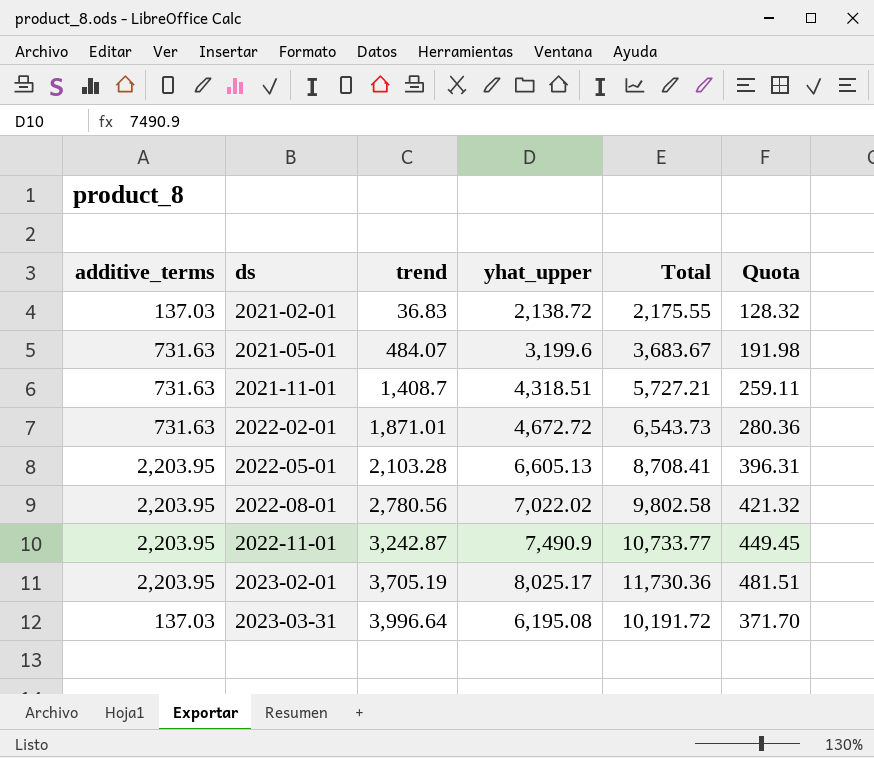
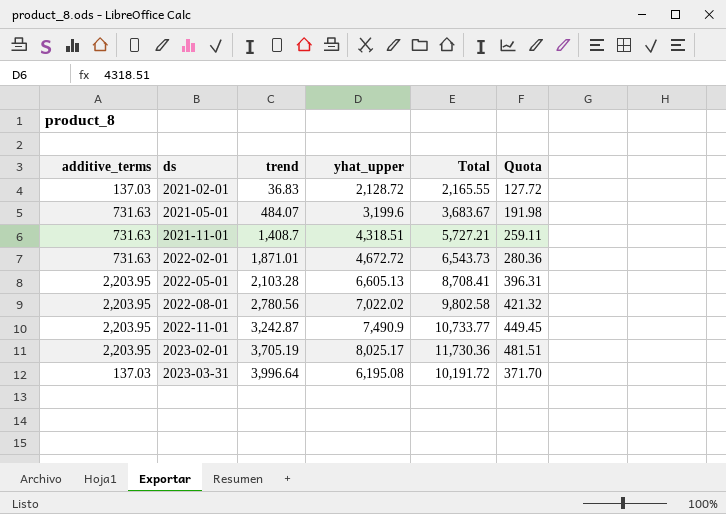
2021-02-01 | yhat_upper: 2,138.72 -> 2,128.72
2021-02-01 | Total: 2,175.55 -> 2,165.55
2021-02-01 | Quota: 128.32 -> 127.72

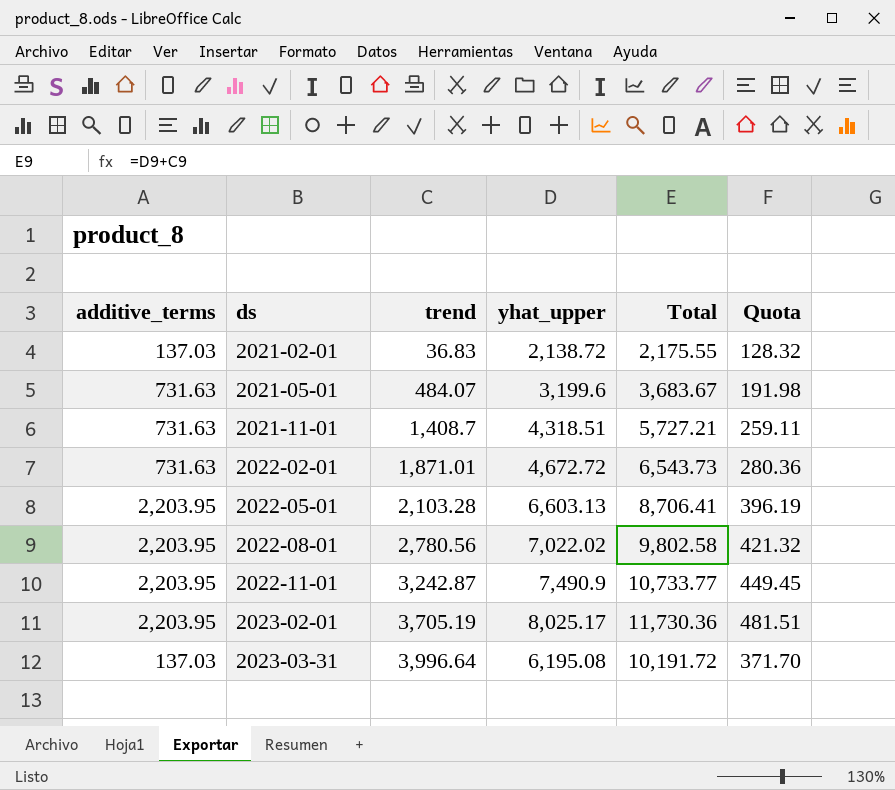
2021-02-01 | yhat_upper: 2,128.72 -> 2,138.72
2021-02-01 | Total: 2,165.55 -> 2,175.55
2021-02-01 | Quota: 127.72 -> 128.32
2022-05-01 | yhat_upper: 6,605.13 -> 6,603.13
2022-05-01 | Total: 8,708.41 -> 8,706.41
2022-05-01 | Quota: 396.31 -> 396.19

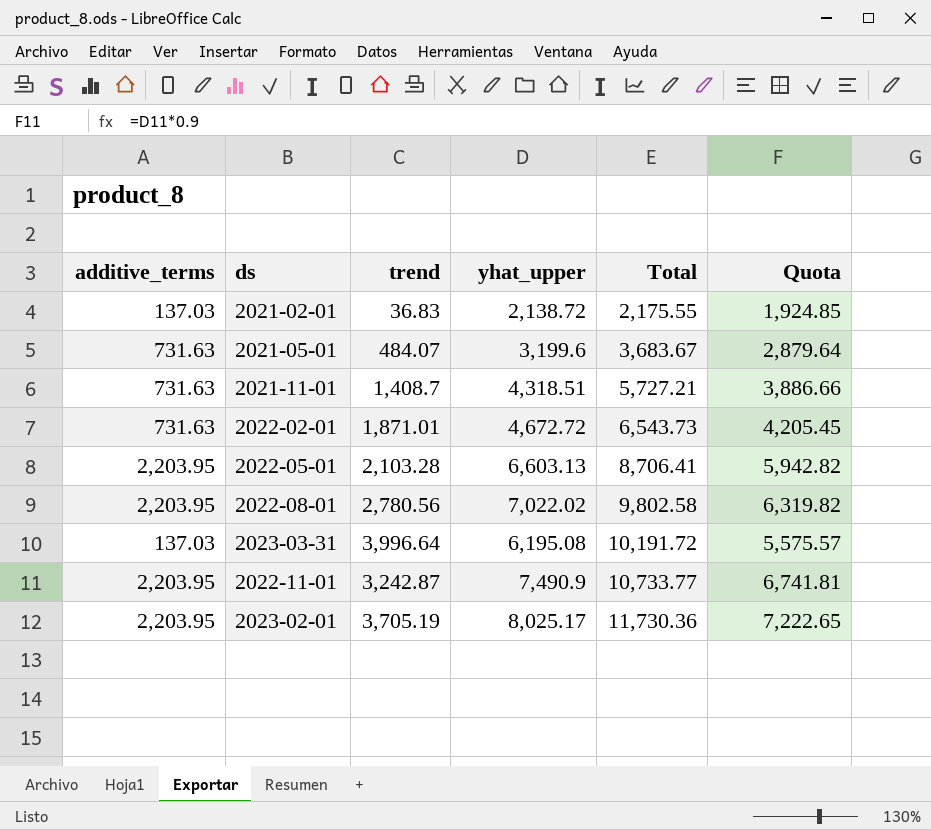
row order: ds ascending -> Total ascending
column Quota | formula: [yhat_upper] * 0.06 -> [yhat_upper] * 0.9

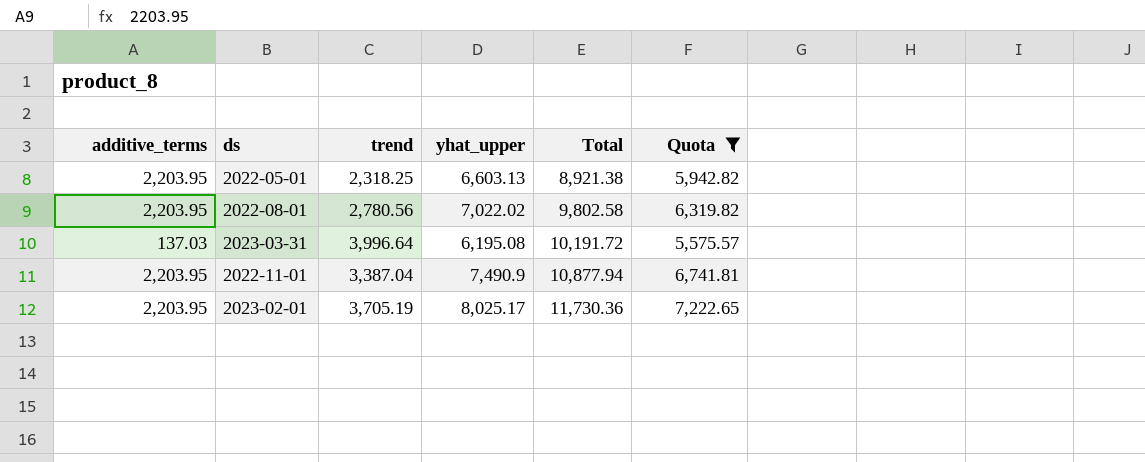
filter: none -> Quota >= 5,575.57
2022-05-01 | trend: 2,103.28 -> 2,318.25
2022-05-01 | Total: 8,706.41 -> 8,921.38
2022-11-01 | trend: 3,242.87 -> 3,387.04
2022-11-01 | Total: 10,733.77 -> 10,877.94

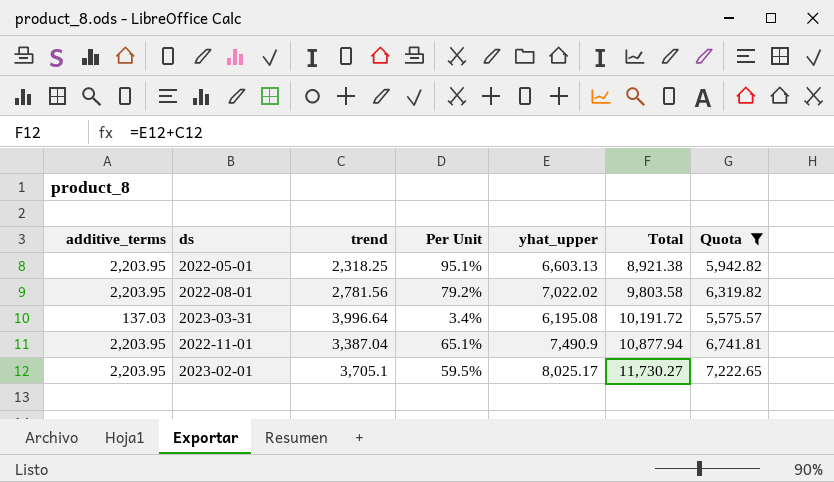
column Per Unit | formula: none -> [additive_terms] / [trend]
2022-08-01 | trend: 2,780.56 -> 2,781.56
2022-08-01 | Total: 9,802.58 -> 9,803.58
2023-02-01 | trend: 3,705.19 -> 3,705.1
2023-02-01 | Total: 11,730.36 -> 11,730.27

